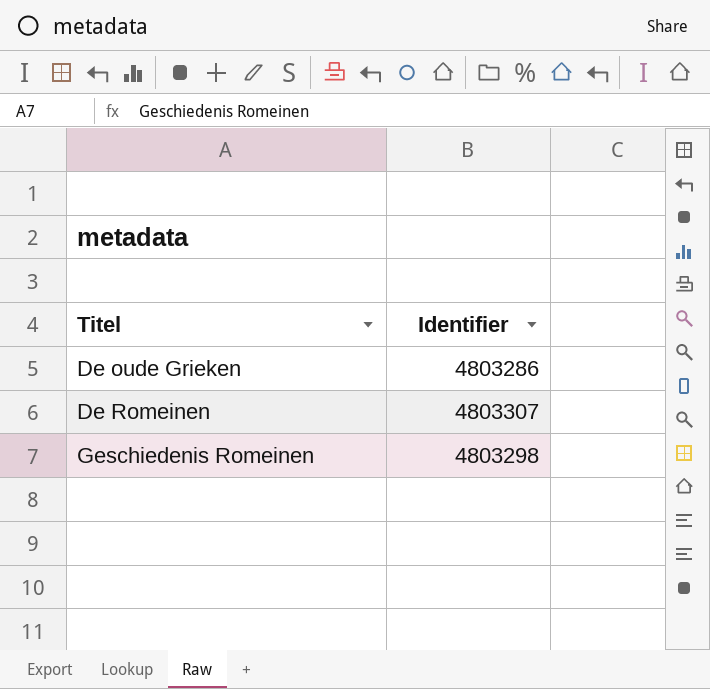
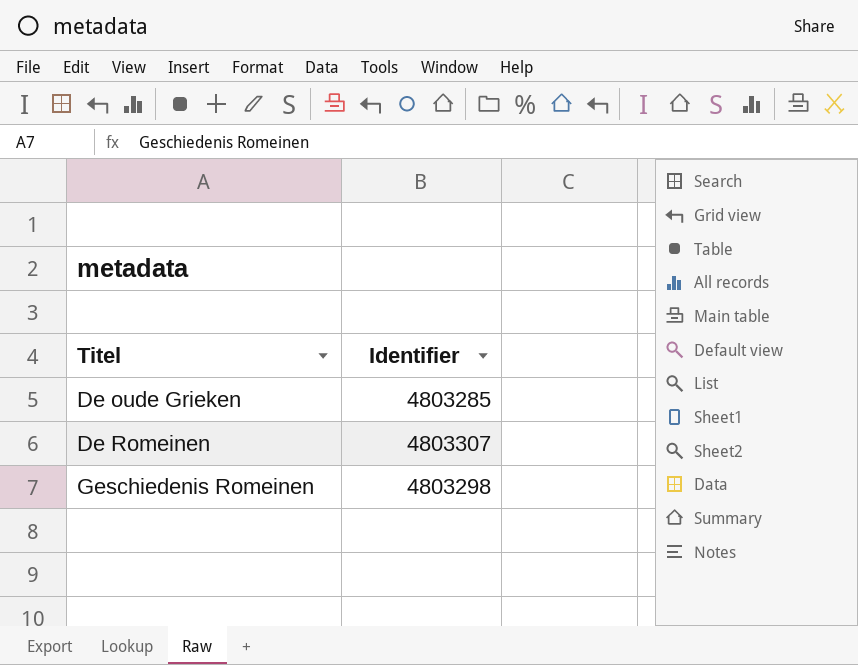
De oude Grieken | Identifier: 4803286 -> 4803285

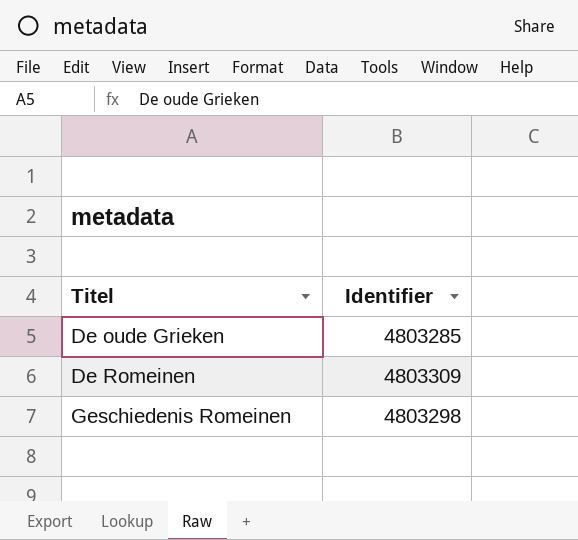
De Romeinen | Identifier: 4803307 -> 4803309

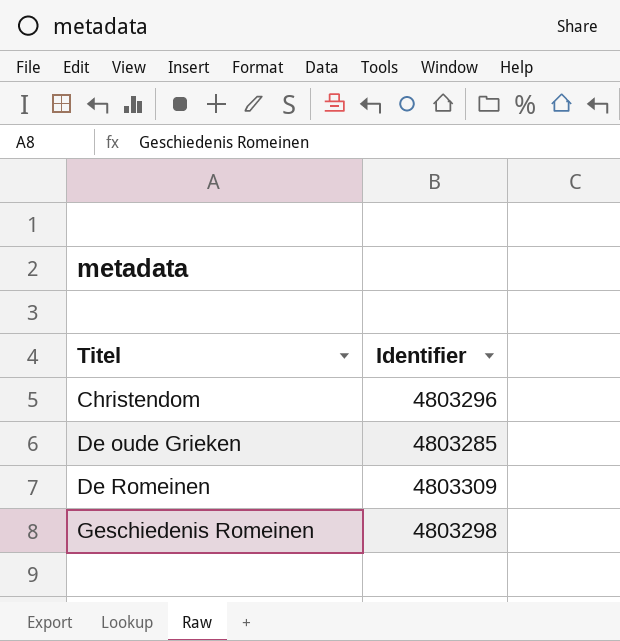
row Christendom: none -> 4803296

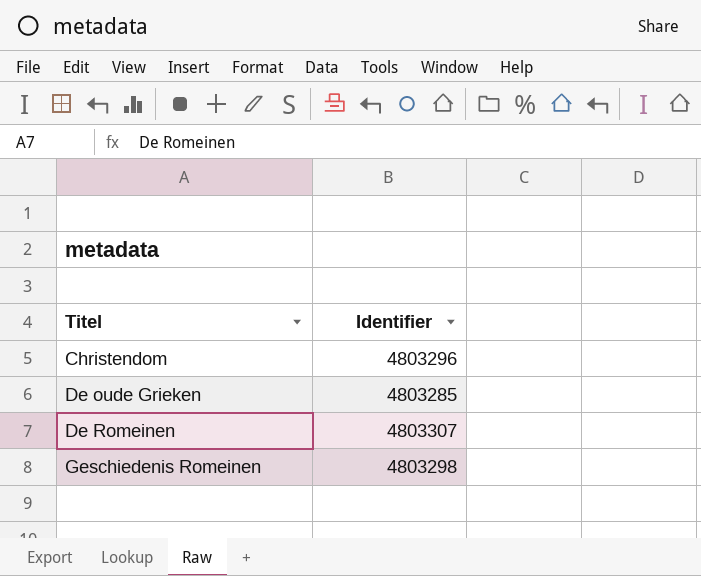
De Romeinen | Identifier: 4803309 -> 4803307

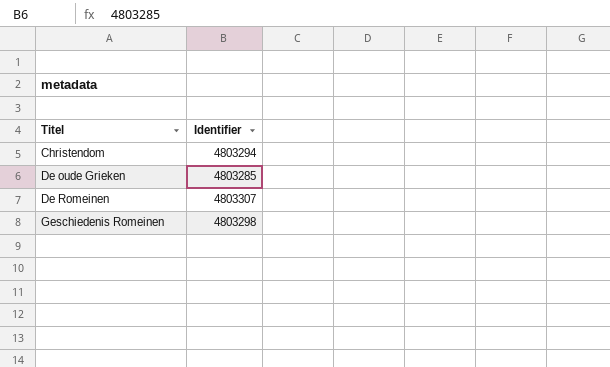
Christendom | Identifier: 4803296 -> 4803294

